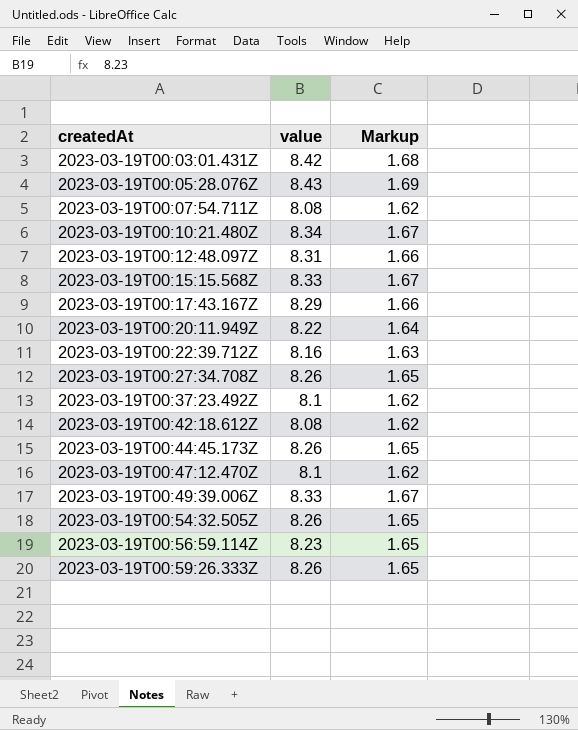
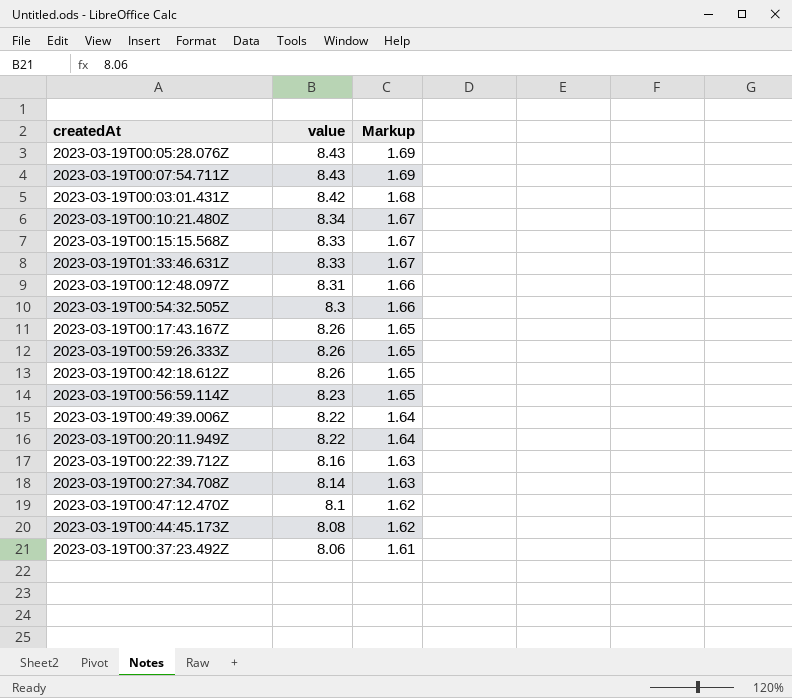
row order: createdAt ascending -> value descending
2023-03-19T00:07:54.711Z | value: 8.08 -> 8.43
2023-03-19T00:07:54.711Z | Markup: 1.62 -> 1.69
row 2023-03-19T01:33:46.631Z: none -> 8.33 | 1.67
2023-03-19T00:54:32.505Z | value: 8.26 -> 8.3
2023-03-19T00:54:32.505Z | Markup: 1.65 -> 1.66
2023-03-19T00:17:43.167Z | value: 8.29 -> 8.26
2023-03-19T00:17:43.167Z | Markup: 1.66 -> 1.65
2023-03-19T00:42:18.612Z | value: 8.08 -> 8.26
2023-03-19T00:42:18.612Z | Markup: 1.62 -> 1.65
2023-03-19T00:49:39.006Z | value: 8.33 -> 8.22
2023-03-19T00:49:39.006Z | Markup: 1.67 -> 1.64
2023-03-19T00:27:34.708Z | value: 8.26 -> 8.14
2023-03-19T00:27:34.708Z | Markup: 1.65 -> 1.63
2023-03-19T00:44:45.173Z | value: 8.26 -> 8.08
2023-03-19T00:44:45.173Z | Markup: 1.65 -> 1.62
2023-03-19T00:37:23.492Z | value: 8.1 -> 8.06
2023-03-19T00:37:23.492Z | Markup: 1.62 -> 1.61

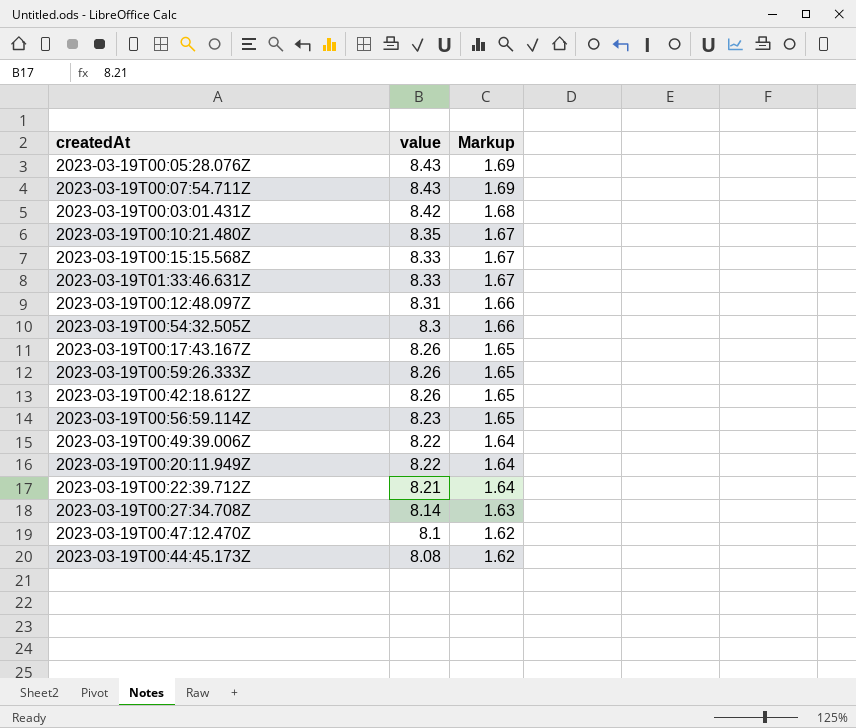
row 2023-03-19T00:37:23.492Z: 8.06 | 1.61 -> none
2023-03-19T00:10:21.480Z | value: 8.34 -> 8.35
2023-03-19T00:22:39.712Z | value: 8.16 -> 8.21
2023-03-19T00:22:39.712Z | Markup: 1.63 -> 1.64

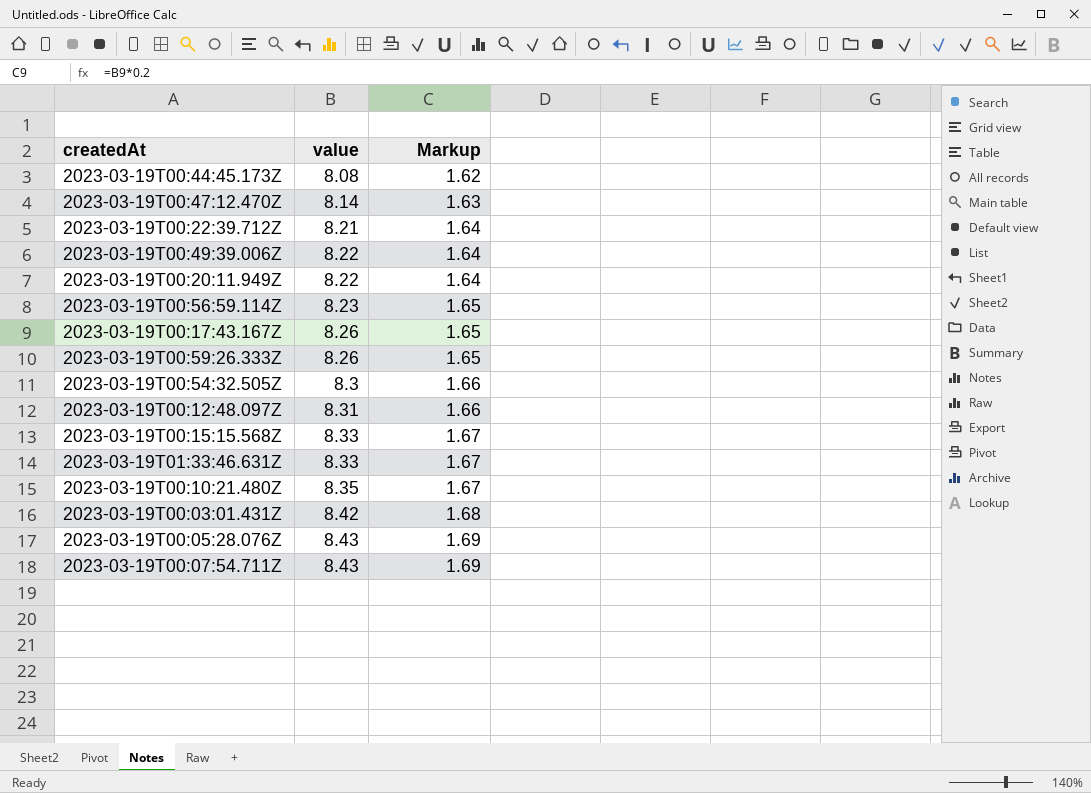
row order: value descending -> value ascending
row 2023-03-19T00:42:18.612Z: 8.26 | 1.65 -> none
row 2023-03-19T00:27:34.708Z: 8.14 | 1.63 -> none
2023-03-19T00:47:12.470Z | value: 8.1 -> 8.14
2023-03-19T00:47:12.470Z | Markup: 1.62 -> 1.63

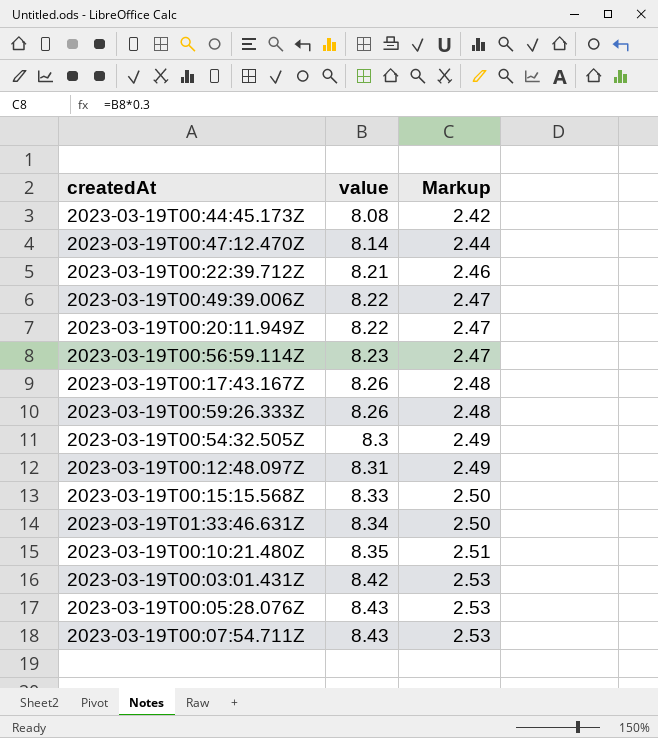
column Markup | formula: [value] * 0.2 -> [value] * 0.3
2023-03-19T01:33:46.631Z | value: 8.33 -> 8.34

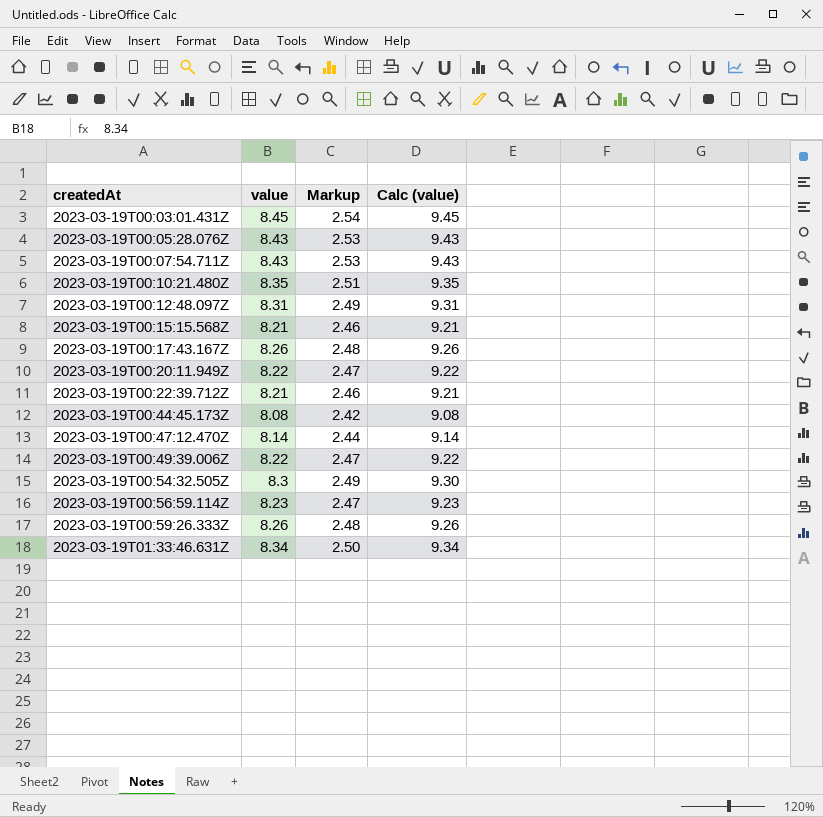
row order: value ascending -> createdAt ascending
column Calc (value) | formula: none -> [value] + 1
2023-03-19T00:03:01.431Z | value: 8.42 -> 8.45
2023-03-19T00:03:01.431Z | Markup: 2.53 -> 2.54
2023-03-19T00:15:15.568Z | value: 8.33 -> 8.21
2023-03-19T00:15:15.568Z | Markup: 2.50 -> 2.46

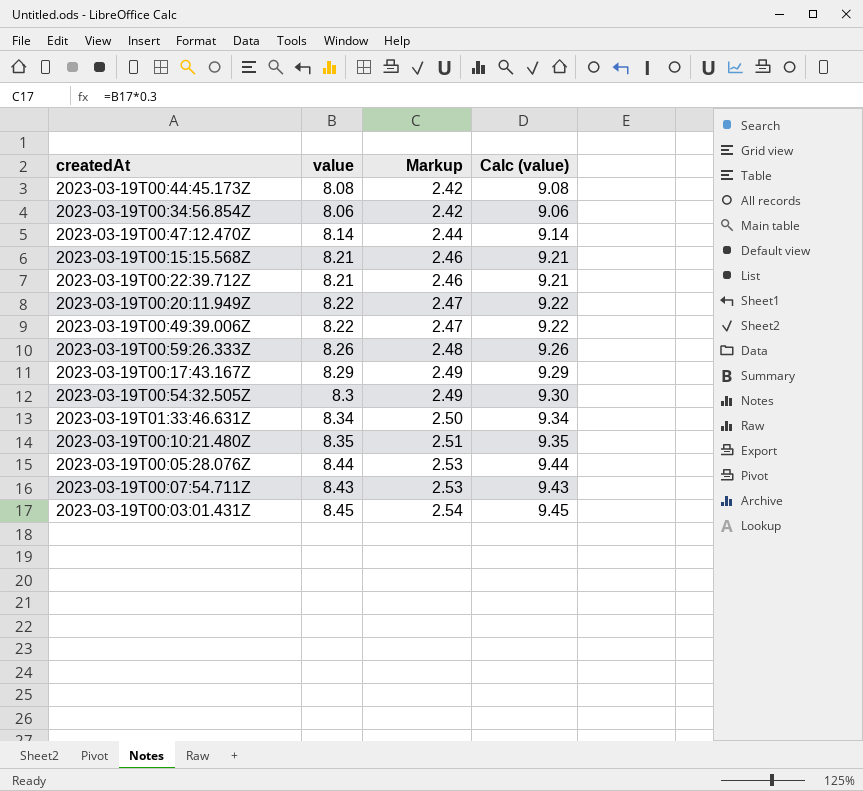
row order: createdAt ascending -> Markup ascending
row 2023-03-19T00:12:48.097Z: 8.31 | 2.49 | 9.31 -> none
row 2023-03-19T00:56:59.114Z: 8.23 | 2.47 | 9.23 -> none
row 2023-03-19T00:34:56.854Z: none -> 8.06 | 2.42 | 9.06
2023-03-19T00:17:43.167Z | value: 8.26 -> 8.29
2023-03-19T00:17:43.167Z | Markup: 2.48 -> 2.49
2023-03-19T00:17:43.167Z | Calc (value): 9.26 -> 9.29
2023-03-19T00:05:28.076Z | value: 8.43 -> 8.44
2023-03-19T00:05:28.076Z | Calc (value): 9.43 -> 9.44

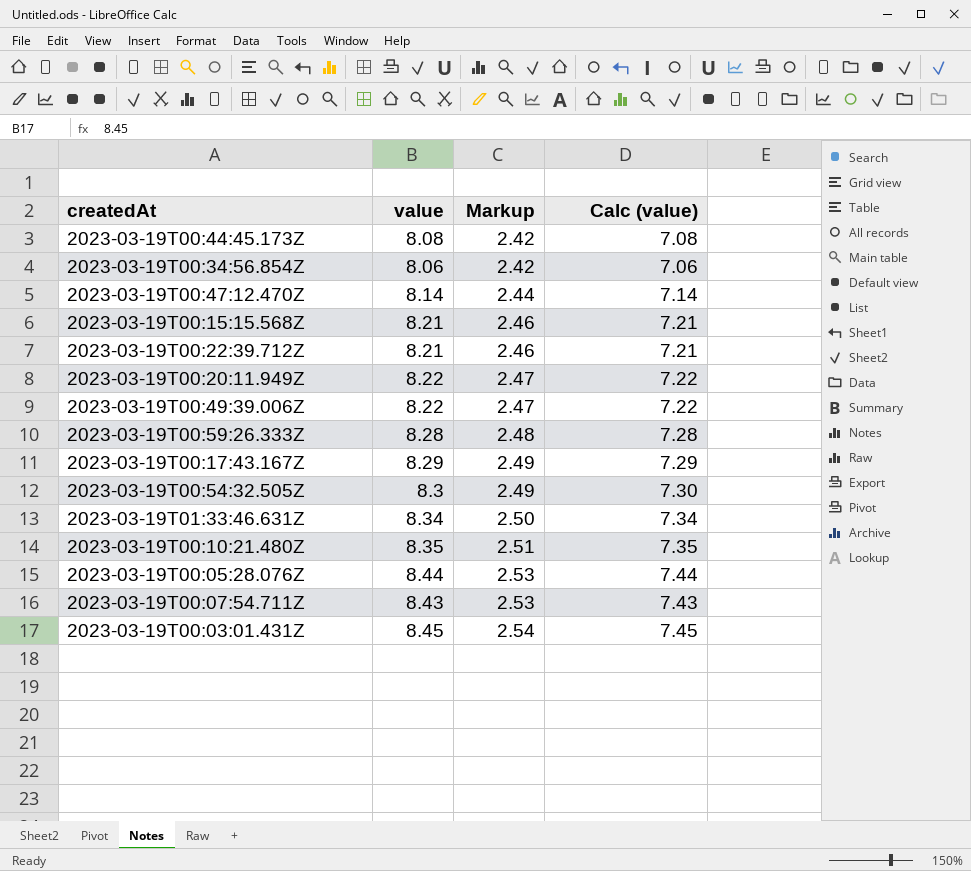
column Calc (value) | formula: [value] + 1 -> [value] - 1
2023-03-19T00:59:26.333Z | value: 8.26 -> 8.28

